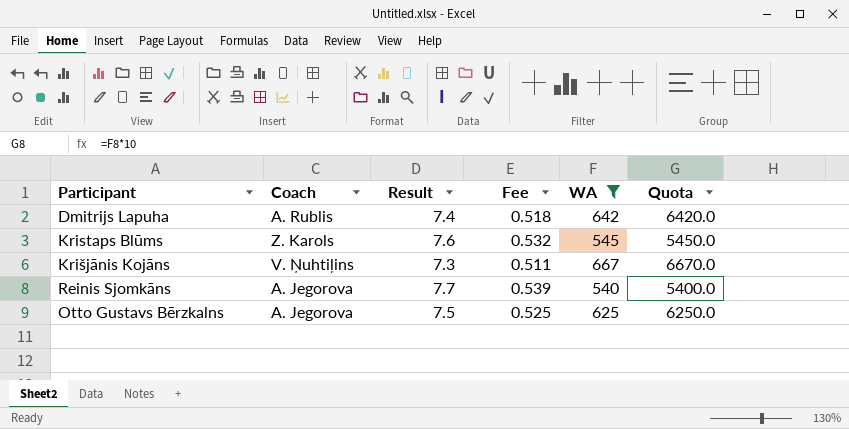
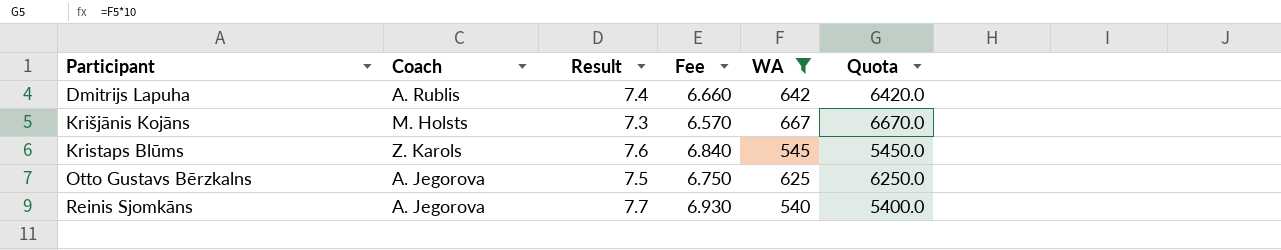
row order: none -> Participant ascending
column Fee | formula: [Result] * 0.07 -> [Result] * 0.9
Krišjānis Kojāns | Coach: V. Ņuhtiļins -> M. Holsts

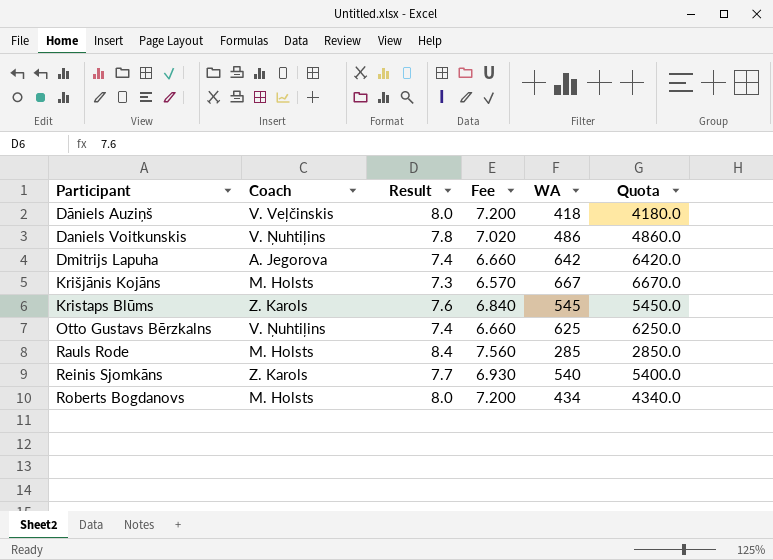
filter: WA >= 540 -> none
Dmitrijs Lapuha | Coach: A. Rublis -> A. Jegorova
Otto Gustavs Bērzkalns | Coach: A. Jegorova -> V. Ņuhtiļins
Otto Gustavs Bērzkalns | Result: 7.5 -> 7.4
Otto Gustavs Bērzkalns | Fee: 6.750 -> 6.660
Reinis Sjomkāns | Coach: A. Jegorova -> Z. Karols

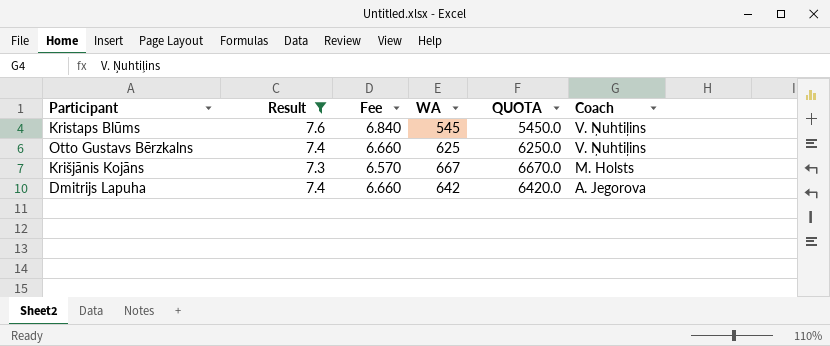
filter: none -> Result <= 7.6
row order: Participant ascending -> Coach descending
column name: Quota -> QUOTA
column Coach | position: 2 -> 6
Kristaps Blūms | Coach: Z. Karols -> V. Ņuhtiļins

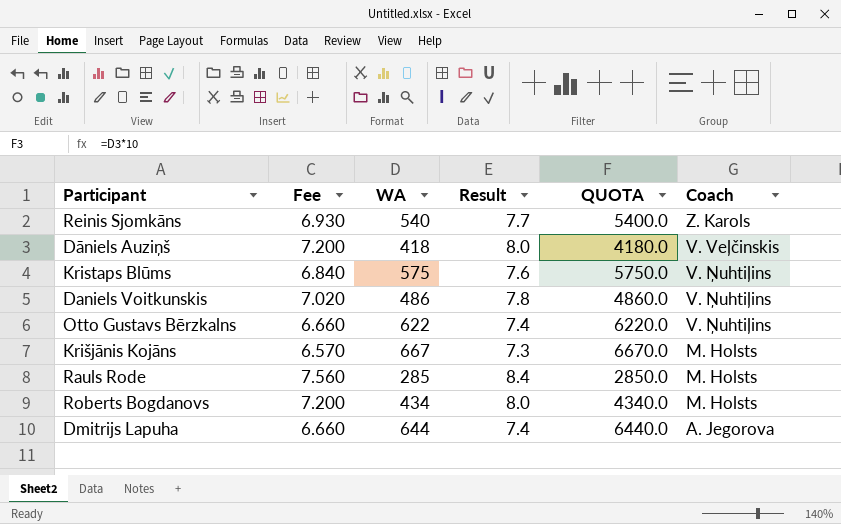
filter: Result <= 7.6 -> none
column Result | position: 2 -> 4
Kristaps Blūms | WA: 545 -> 575
Kristaps Blūms | QUOTA: 5450.0 -> 5750.0
Otto Gustavs Bērzkalns | WA: 625 -> 622
Otto Gustavs Bērzkalns | QUOTA: 6250.0 -> 6220.0
Dmitrijs Lapuha | WA: 642 -> 644
Dmitrijs Lapuha | QUOTA: 6420.0 -> 6440.0

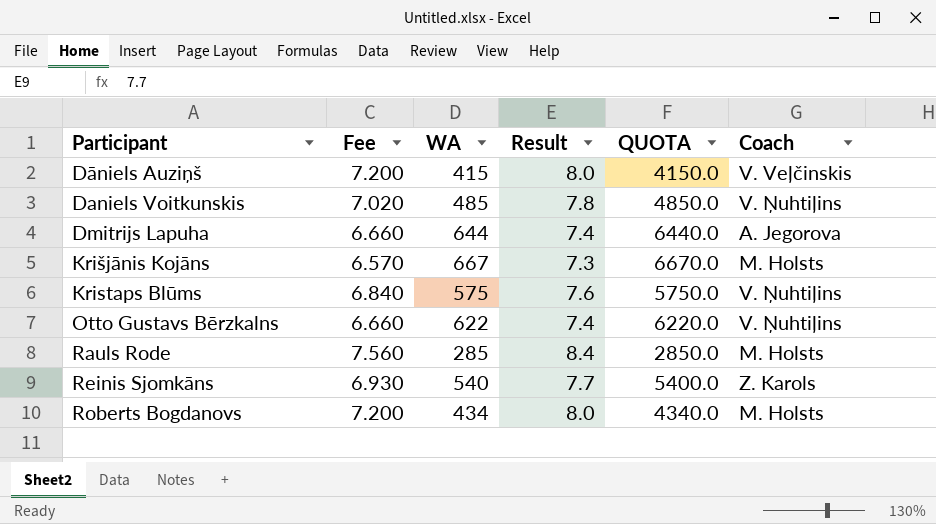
row order: Coach descending -> Participant ascending
Dāniels Auziņš | WA: 418 -> 415
Dāniels Auziņš | QUOTA: 4180.0 -> 4150.0
Daniels Voitkunskis | WA: 486 -> 485
Daniels Voitkunskis | QUOTA: 4860.0 -> 4850.0

